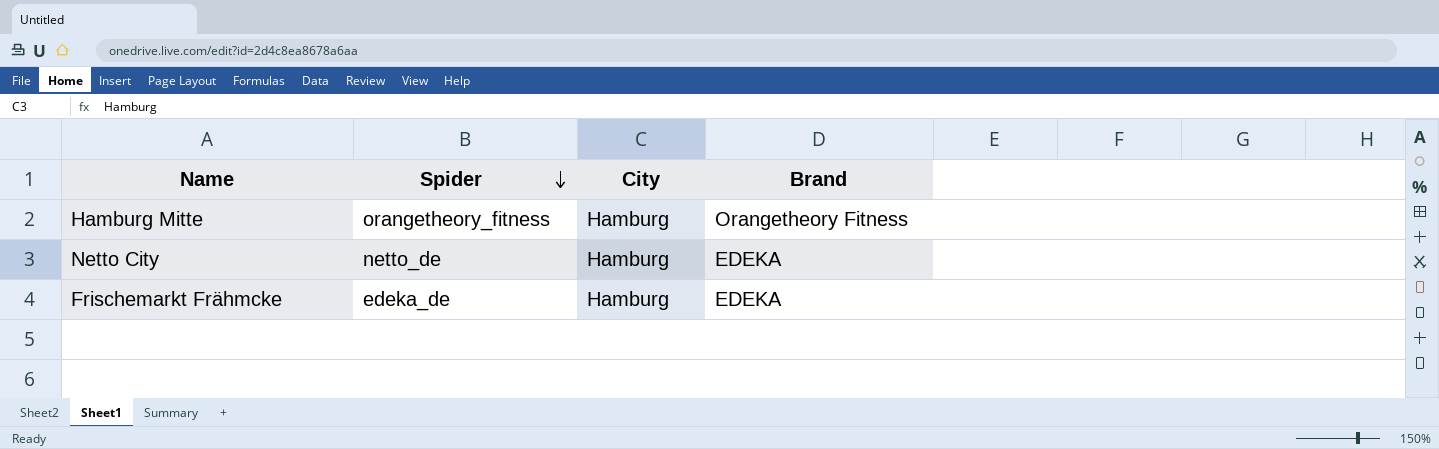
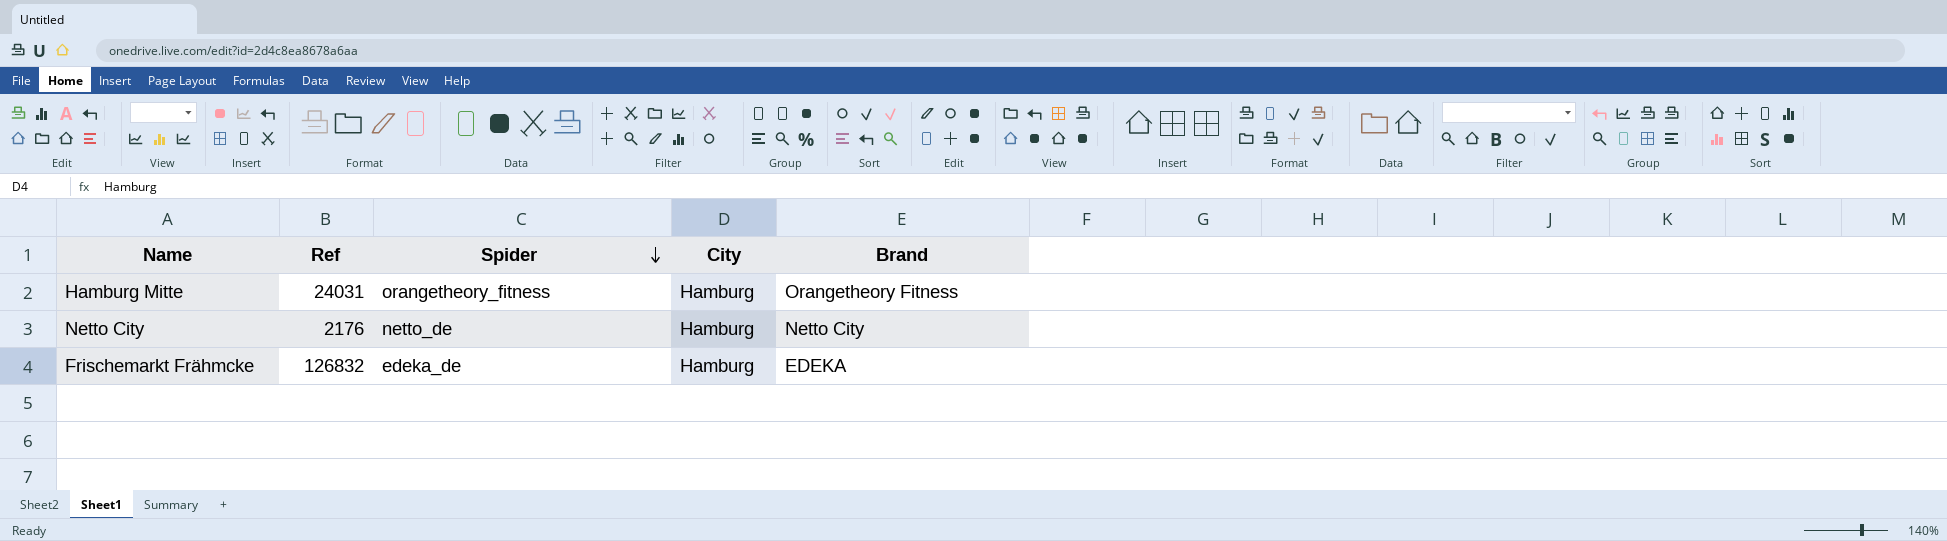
column Ref | position: none -> 2
Netto City | Brand: EDEKA -> Netto City

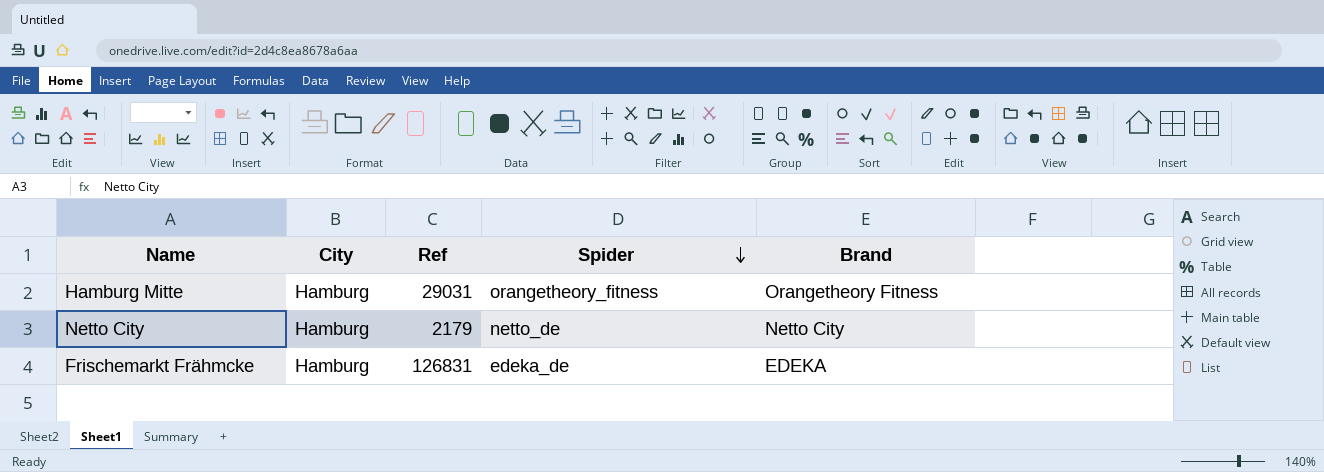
column City | position: 4 -> 2
Hamburg Mitte | Ref: 24031 -> 29031
Netto City | Ref: 2176 -> 2179
Frischemarkt Frähmcke | Ref: 126832 -> 126831

